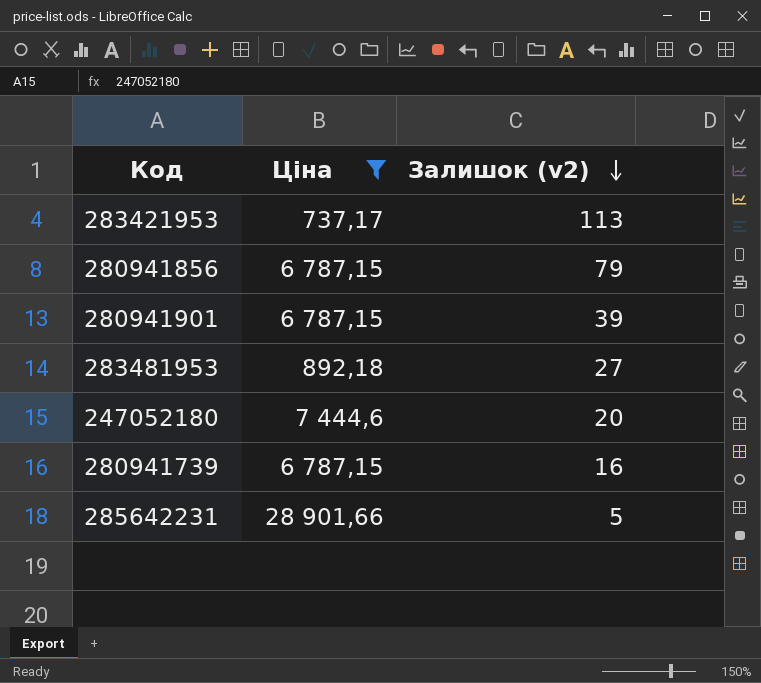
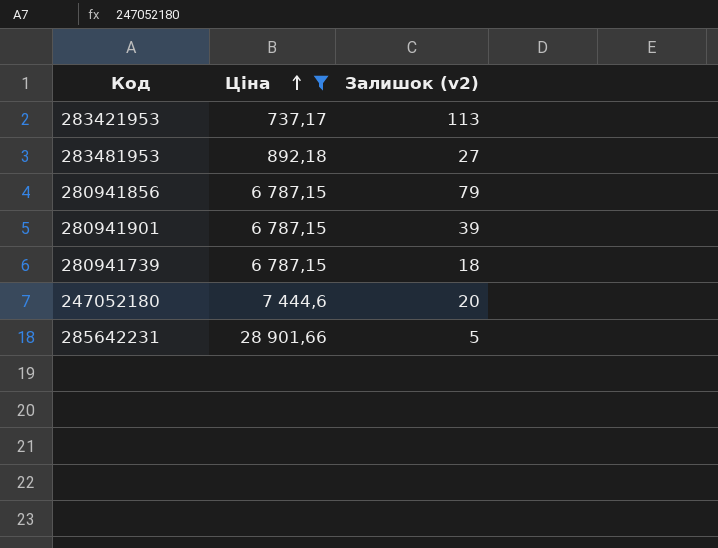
row order: Залишок (v2) descending -> Ціна ascending
280941739 | Залишок (v2): 16 -> 18

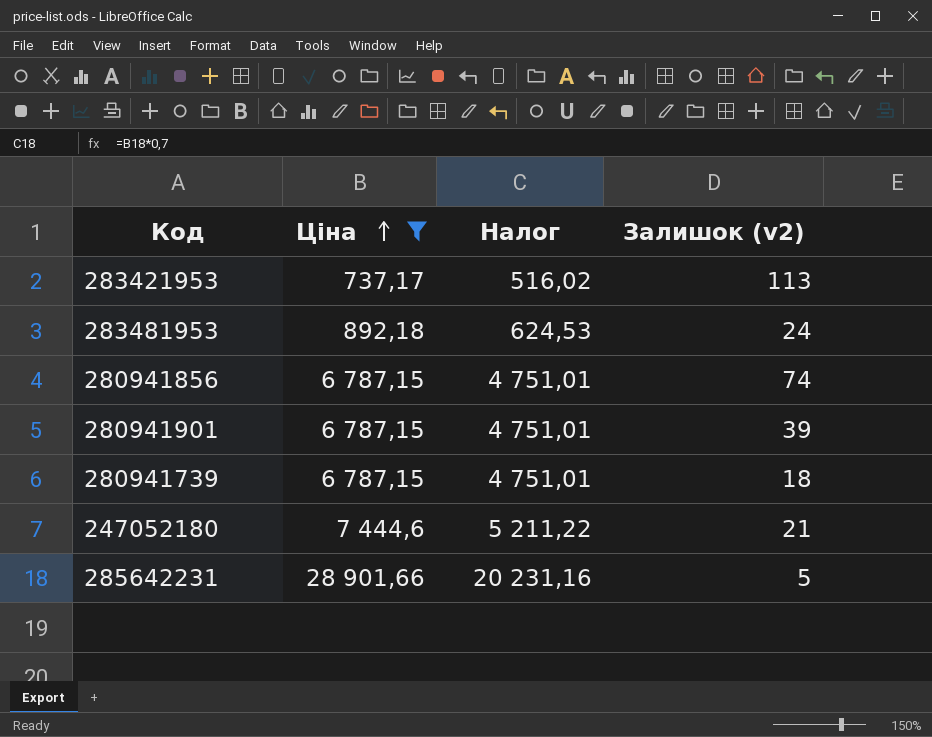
column Налог | formula: none -> [Ціна] * 0,7
283481953 | Залишок (v2): 27 -> 24
280941856 | Залишок (v2): 79 -> 74
247052180 | Залишок (v2): 20 -> 21

